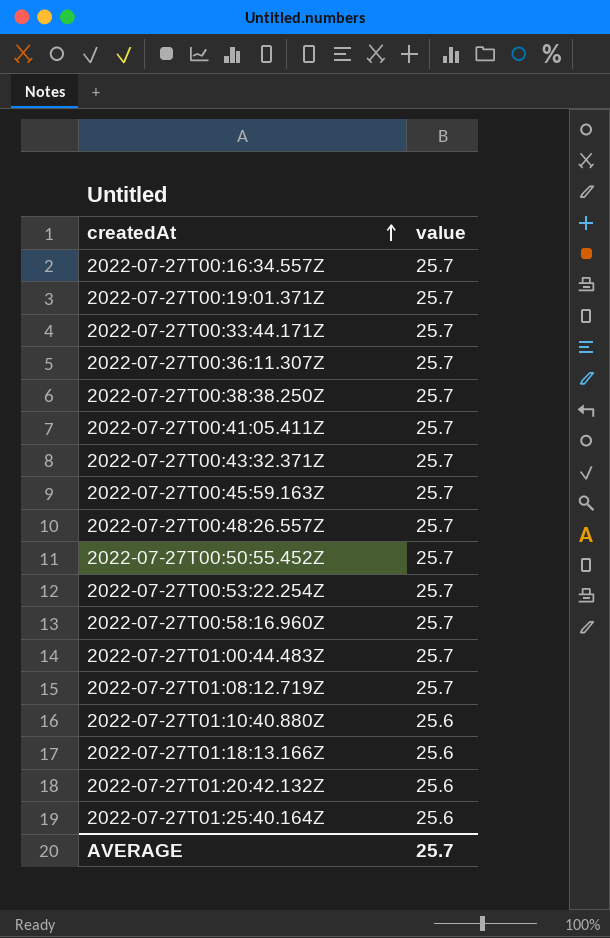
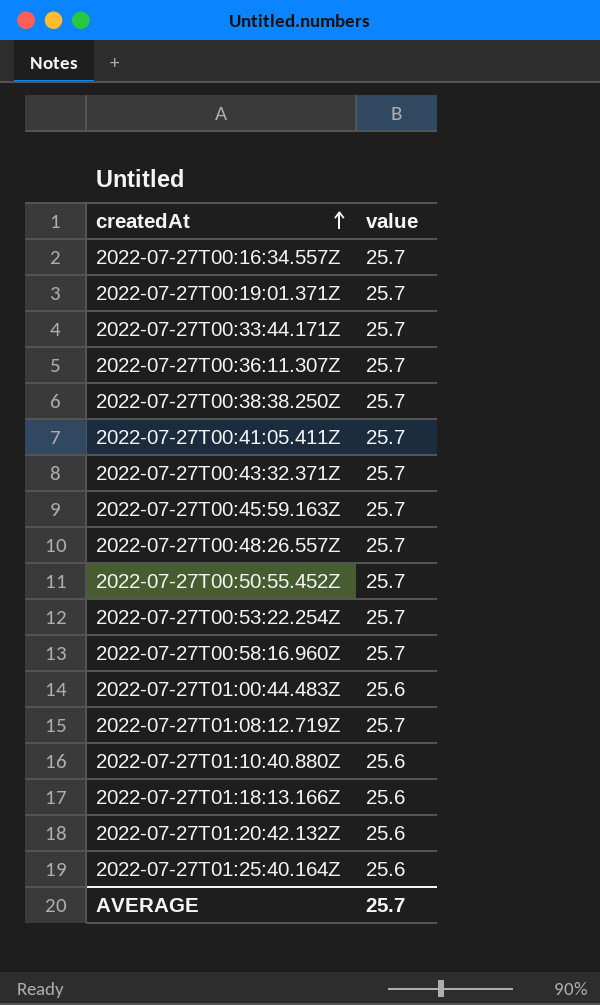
2022-07-27T01:00:44.483Z | value: 25.7 -> 25.6

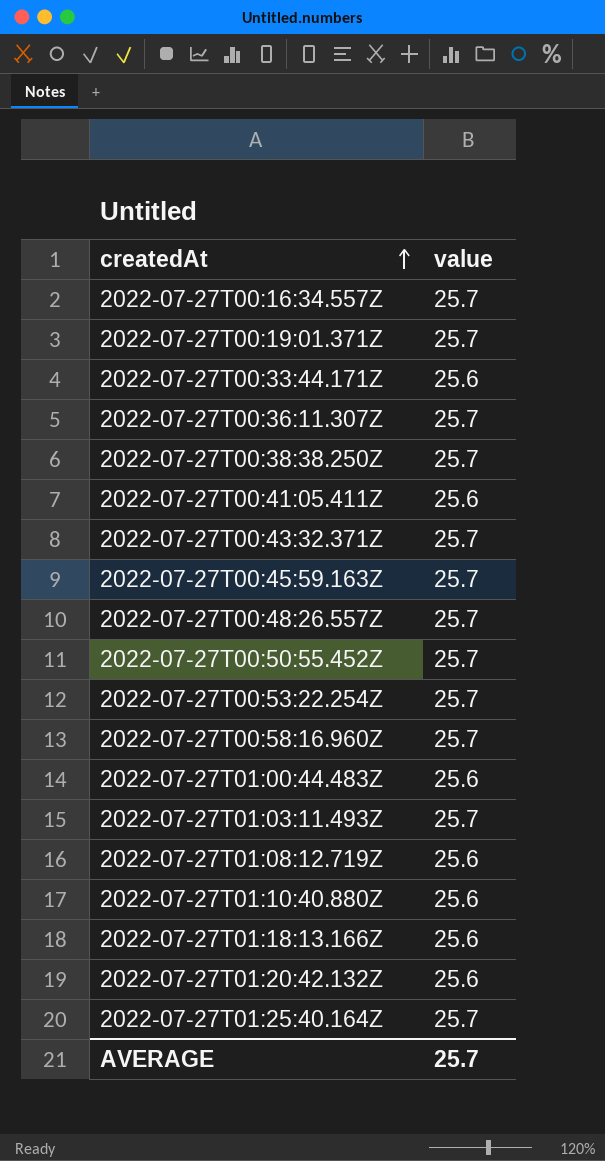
2022-07-27T00:33:44.171Z | value: 25.7 -> 25.6
2022-07-27T00:41:05.411Z | value: 25.7 -> 25.6
row 2022-07-27T01:03:11.493Z: none -> 25.7
2022-07-27T01:08:12.719Z | value: 25.7 -> 25.6
2022-07-27T01:25:40.164Z | value: 25.6 -> 25.7

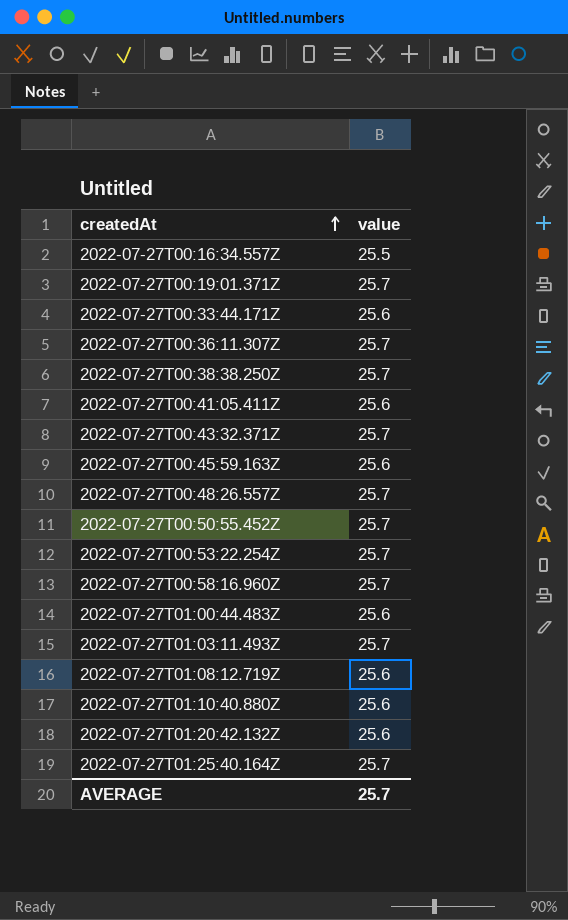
row 2022-07-27T01:18:13.166Z: 25.6 -> none
2022-07-27T00:16:34.557Z | value: 25.7 -> 25.5
2022-07-27T00:45:59.163Z | value: 25.7 -> 25.6

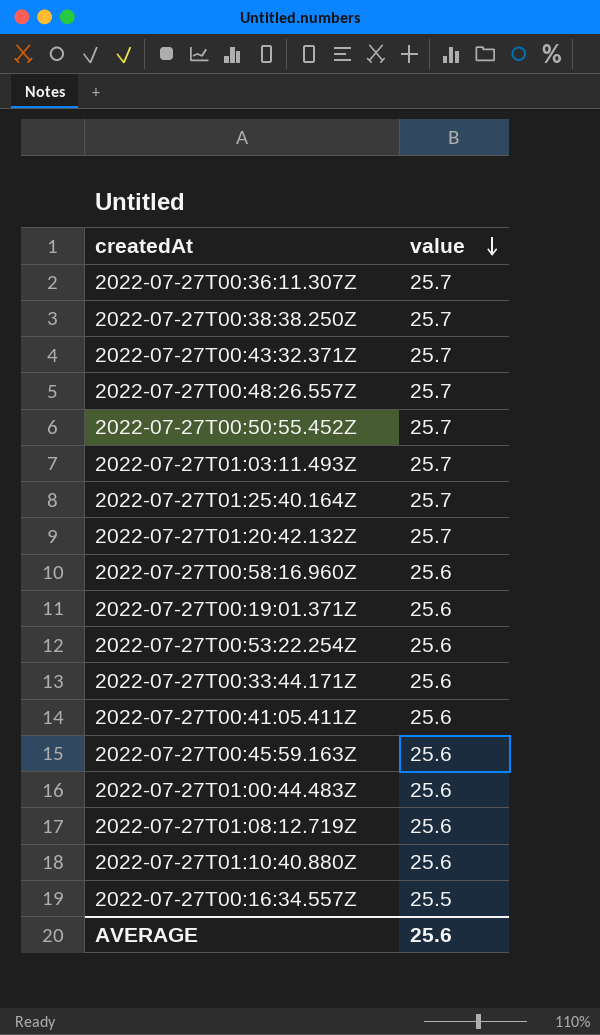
row order: createdAt ascending -> value descending
2022-07-27T01:20:42.132Z | value: 25.6 -> 25.7
2022-07-27T00:58:16.960Z | value: 25.7 -> 25.6
2022-07-27T00:19:01.371Z | value: 25.7 -> 25.6
2022-07-27T00:53:22.254Z | value: 25.7 -> 25.6
AVERAGE | value: 25.7 -> 25.6

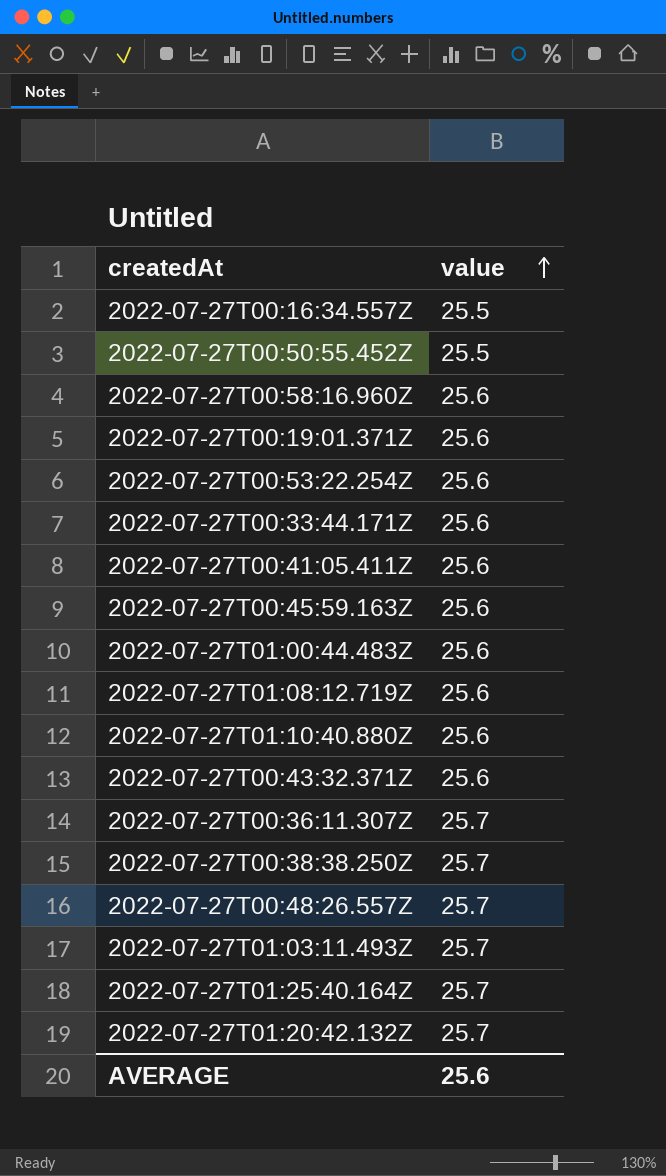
row order: value descending -> value ascending
2022-07-27T00:50:55.452Z | value: 25.7 -> 25.5
2022-07-27T00:43:32.371Z | value: 25.7 -> 25.6

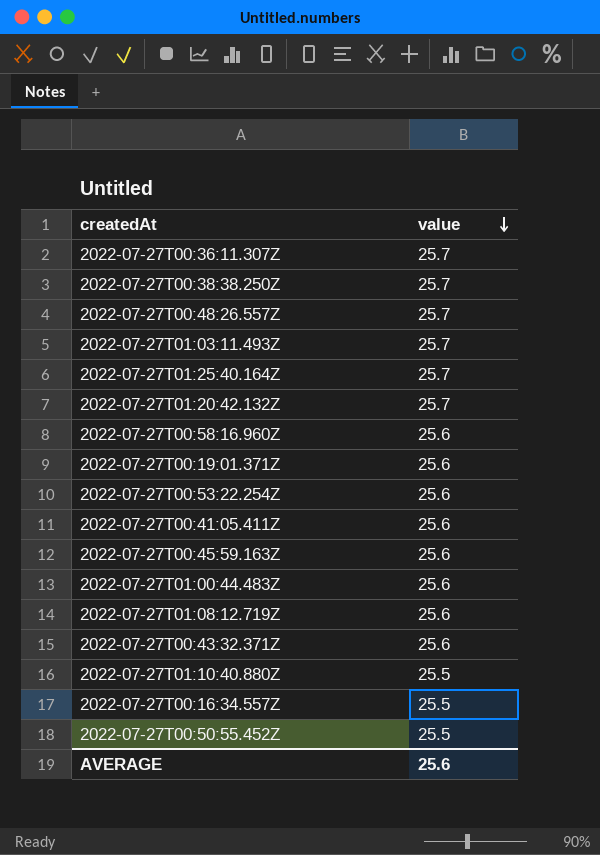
row order: value ascending -> value descending
row 2022-07-27T00:33:44.171Z: 25.6 -> none
2022-07-27T01:10:40.880Z | value: 25.6 -> 25.5

